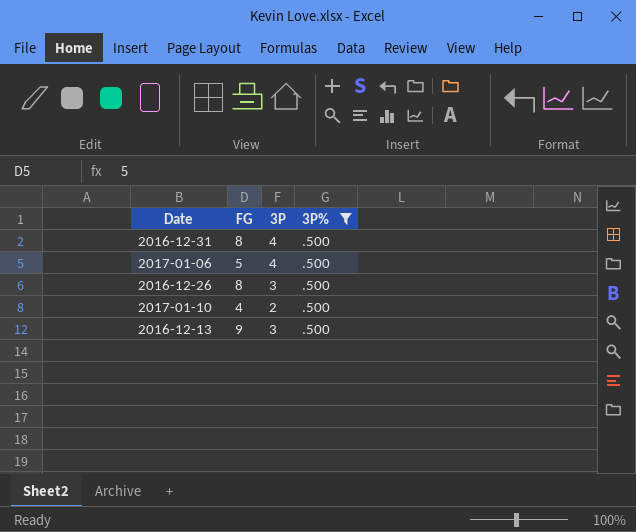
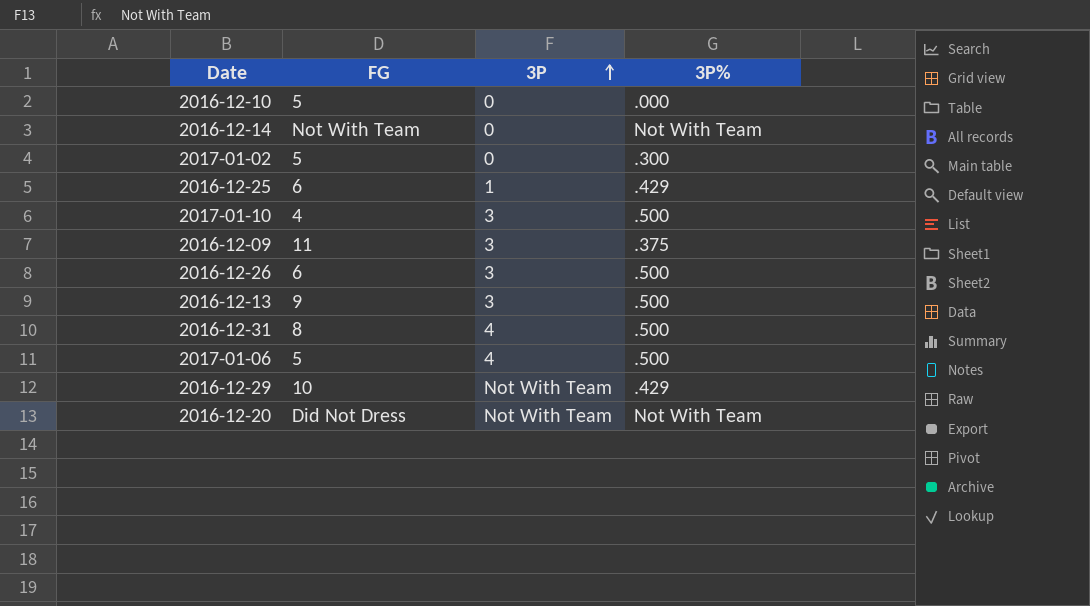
filter: 3P% = .500 -> none
row order: none -> 3P ascending
2017-01-10 | 3P: 2 -> 3
2016-12-26 | FG: 8 -> 6

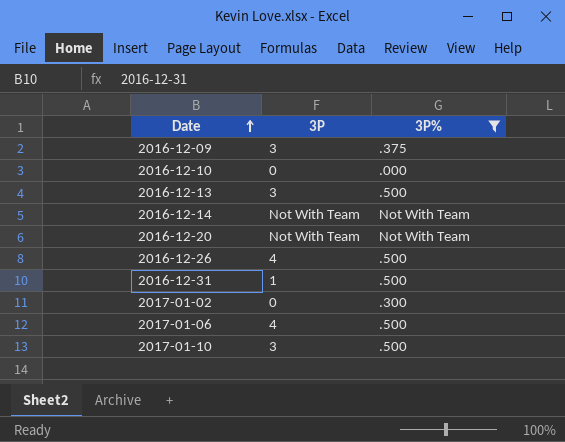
filter: none -> 3P% != .429
row order: 3P ascending -> Date ascending
column FG | position: 2 -> none
2016-12-14 | 3P: 0 -> Not With Team
2016-12-26 | 3P: 3 -> 4
2016-12-31 | 3P: 4 -> 1

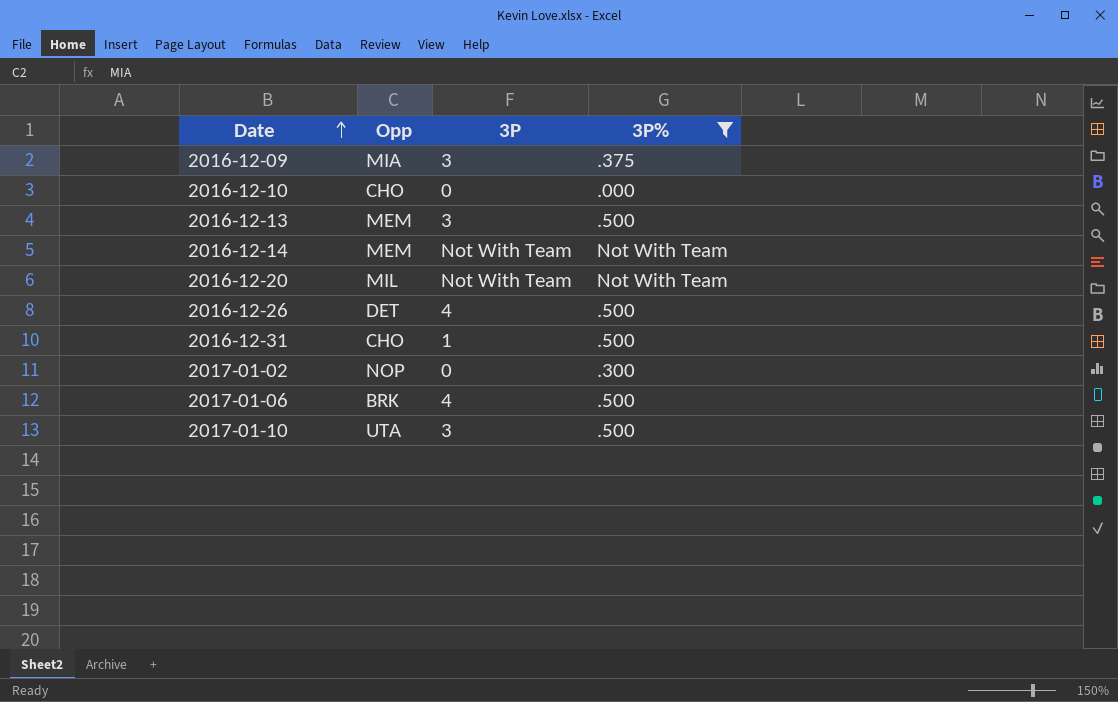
column Opp | position: none -> 2

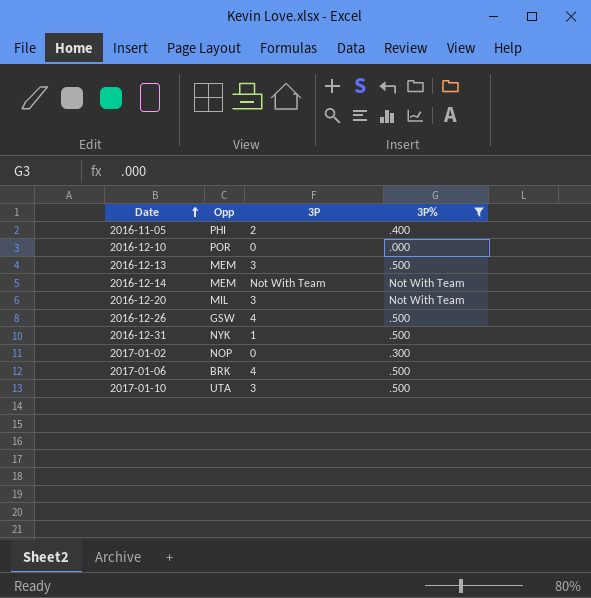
row 2016-12-09: MIA | 3 | .375 -> none
row 2016-11-05: none -> PHI | 2 | .400
2016-12-10 | Opp: CHO -> POR
2016-12-20 | 3P: Not With Team -> 3
2016-12-26 | Opp: DET -> GSW
2016-12-31 | Opp: CHO -> NYK

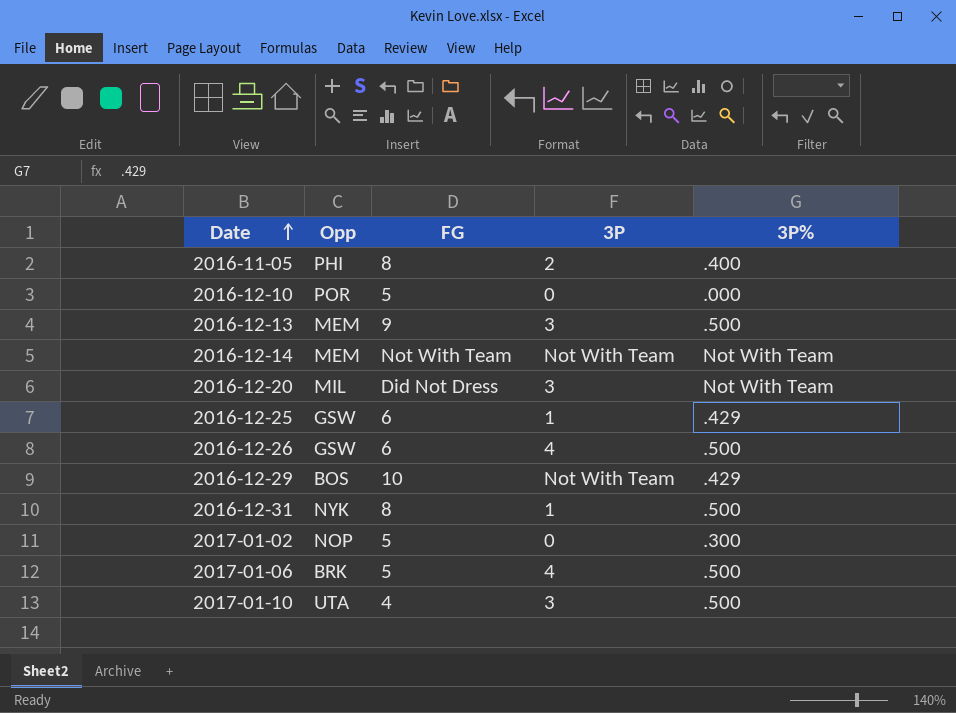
filter: 3P% != .429 -> none
column FG | position: none -> 3

